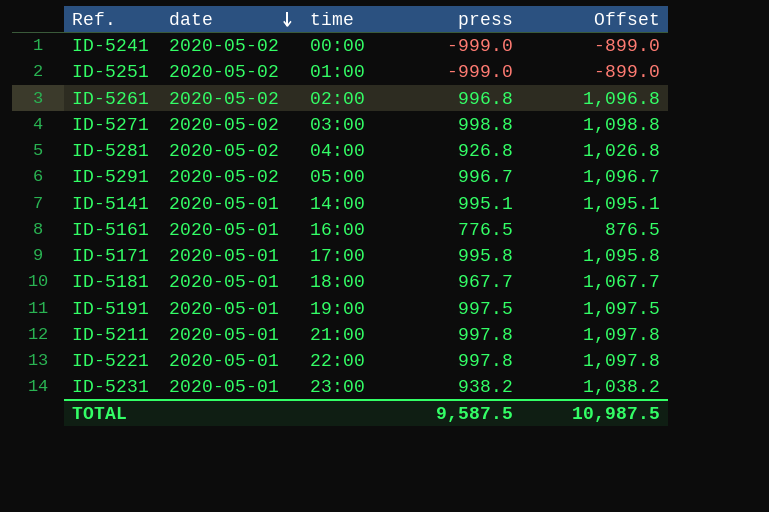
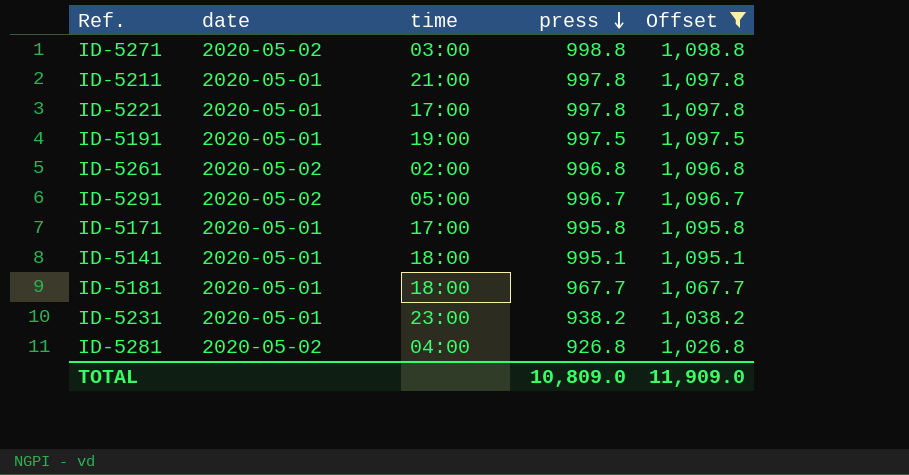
filter: none -> Offset >= 1,026.8
row order: date descending -> press descending
ID-5221 | time: 22:00 -> 17:00
ID-5141 | time: 14:00 -> 18:00
TOTAL | press: 9,587.5 -> 10,809.0
TOTAL | Offset: 10,987.5 -> 11,909.0

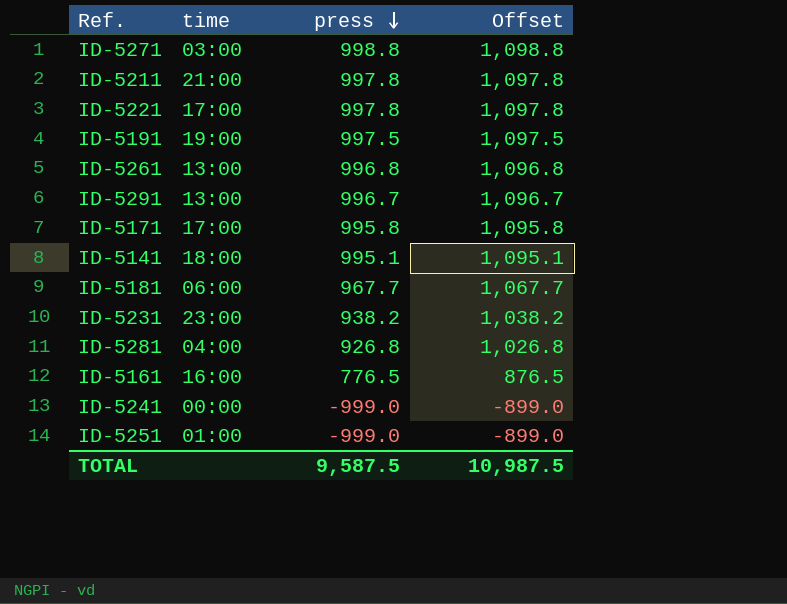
filter: Offset >= 1,026.8 -> none
column date | position: 2 -> none
ID-5261 | time: 02:00 -> 13:00
ID-5291 | time: 05:00 -> 13:00
ID-5181 | time: 18:00 -> 06:00
TOTAL | press: 10,809.0 -> 9,587.5
TOTAL | Offset: 11,909.0 -> 10,987.5

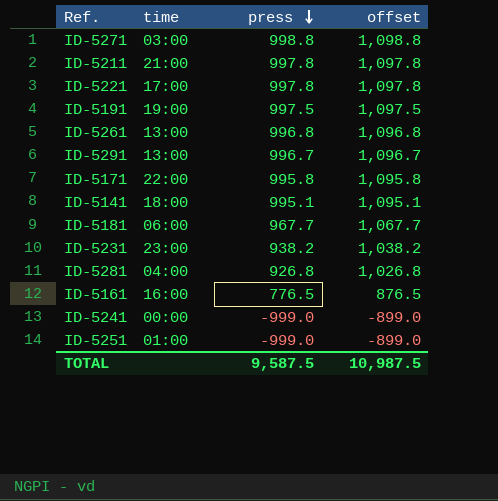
column name: Offset -> offset
ID-5171 | time: 17:00 -> 22:00

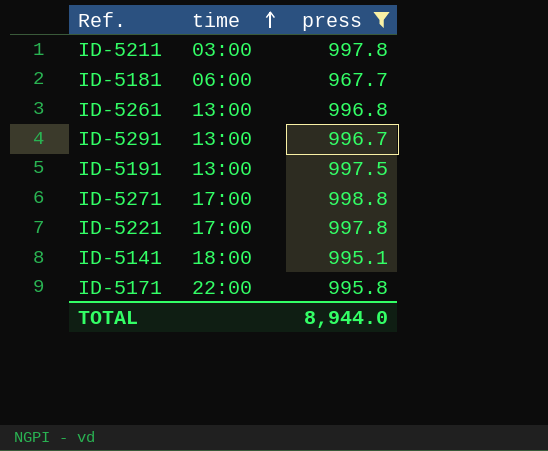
filter: none -> press >= 967.7
row order: press descending -> time ascending
column offset | formula: [press] + 100 -> none
ID-5211 | time: 21:00 -> 03:00
ID-5191 | time: 19:00 -> 13:00
ID-5271 | time: 03:00 -> 17:00
TOTAL | press: 9,587.5 -> 8,944.0

